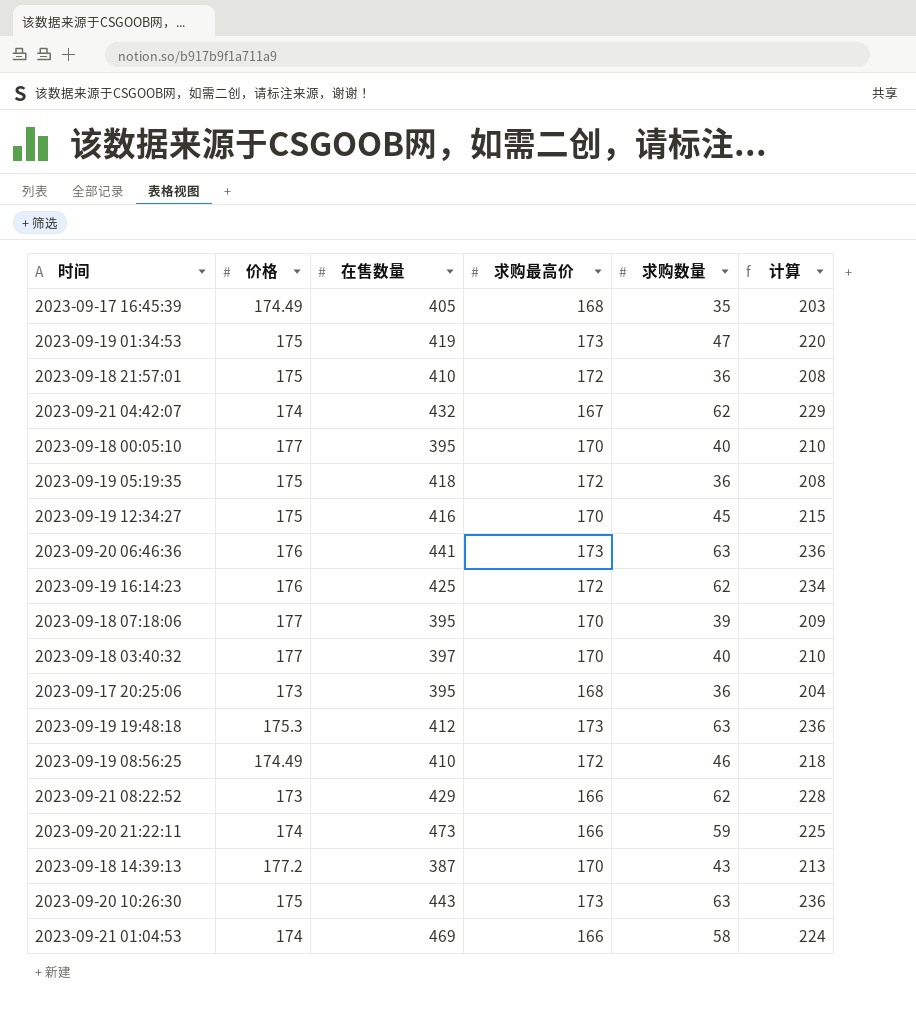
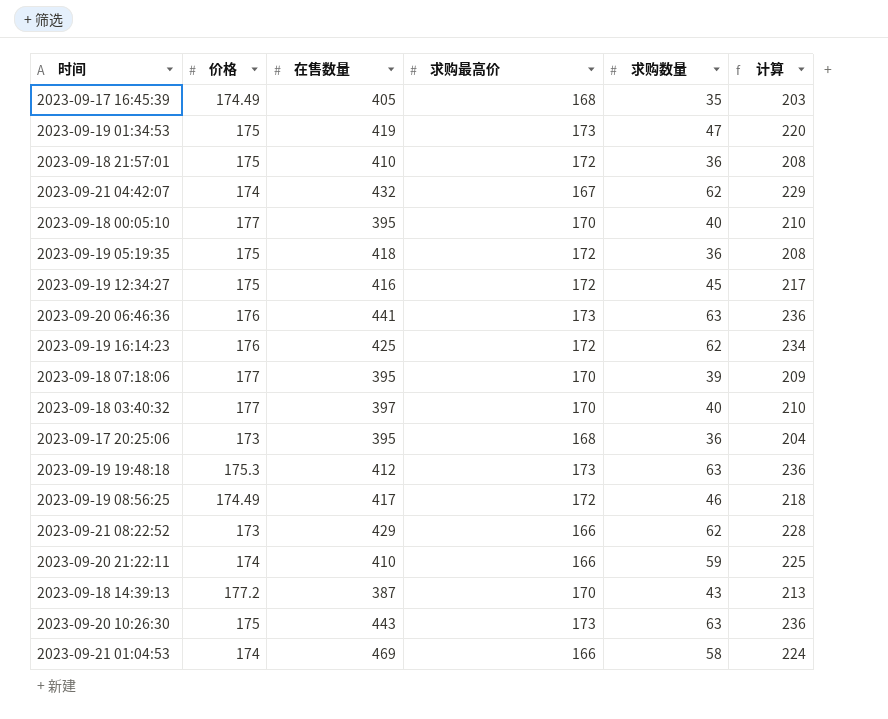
2023-09-19 12:34:27 | 求购最高价: 170 -> 172
2023-09-19 12:34:27 | 计算: 215 -> 217
2023-09-19 08:56:25 | 在售数量: 410 -> 417
2023-09-20 21:22:11 | 在售数量: 473 -> 410

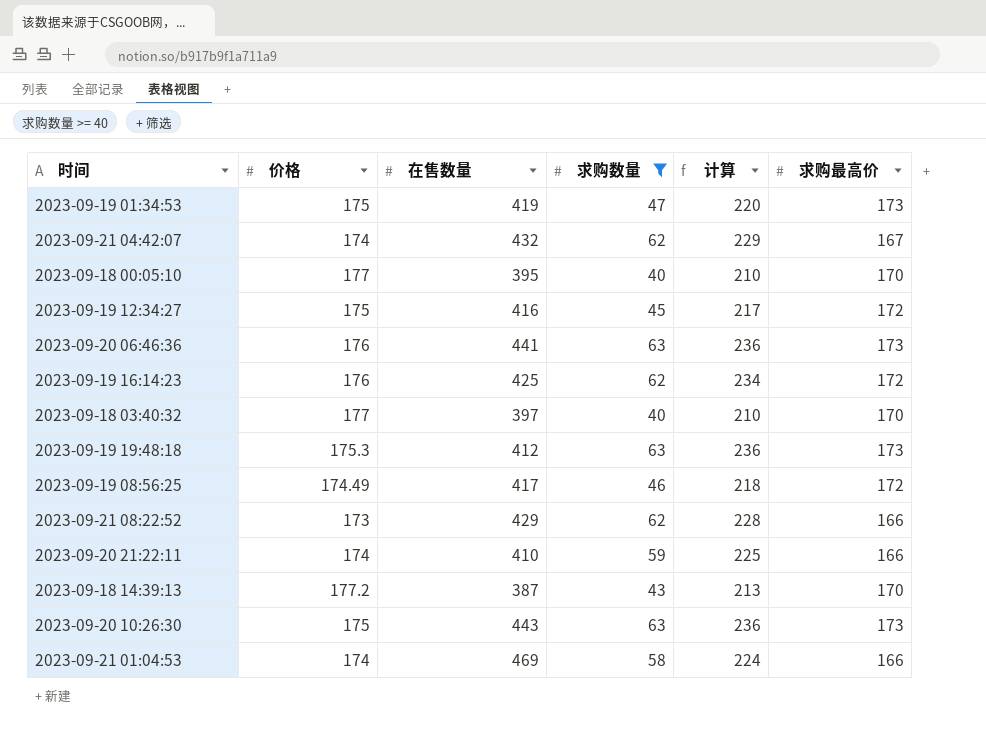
filter: none -> 求购数量 >= 40
column 求购最高价 | position: 4 -> 6

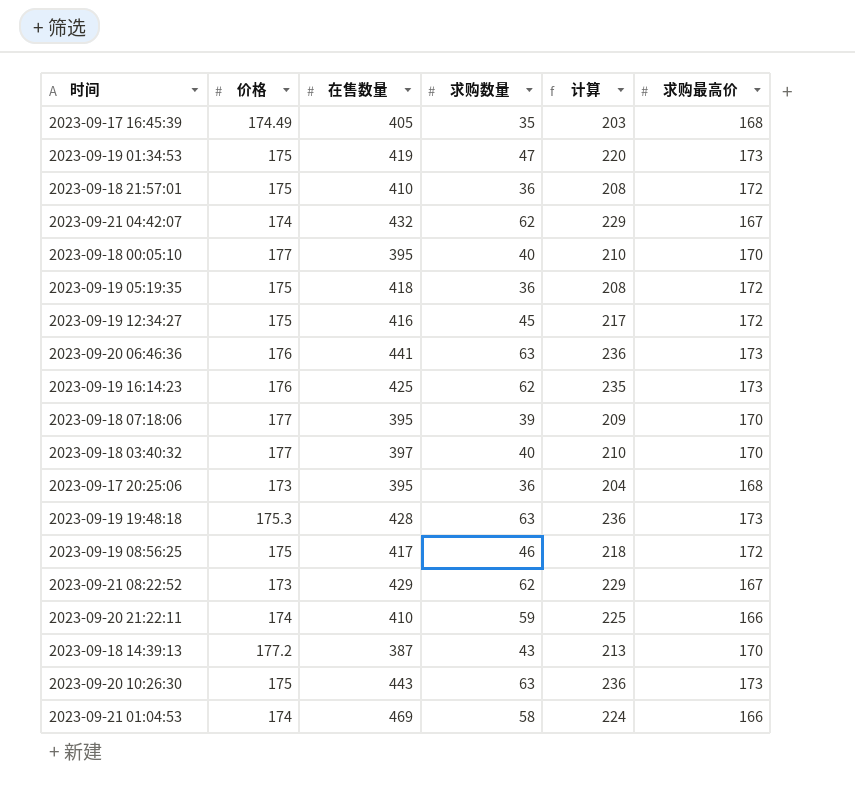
filter: 求购数量 >= 40 -> none
2023-09-19 16:14:23 | 计算: 234 -> 235
2023-09-19 16:14:23 | 求购最高价: 172 -> 173
2023-09-19 19:48:18 | 在售数量: 412 -> 428
2023-09-19 08:56:25 | 价格: 174.49 -> 175
2023-09-21 08:22:52 | 计算: 228 -> 229
2023-09-21 08:22:52 | 求购最高价: 166 -> 167

